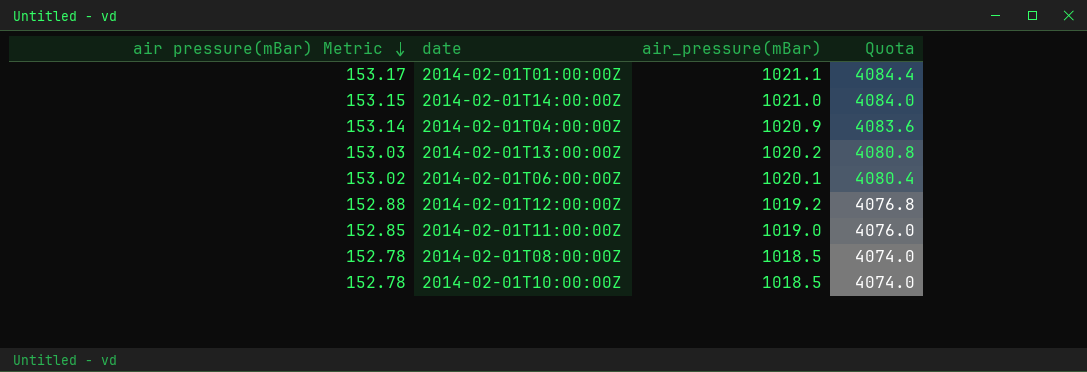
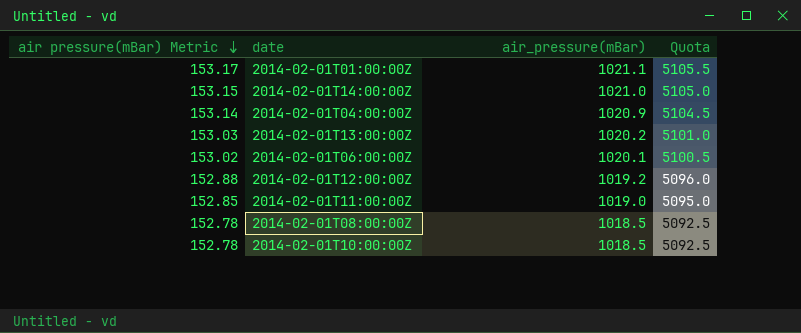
column Quota | formula: [air_pressure(mBar)] * 4 -> [air_pressure(mBar)] * 5

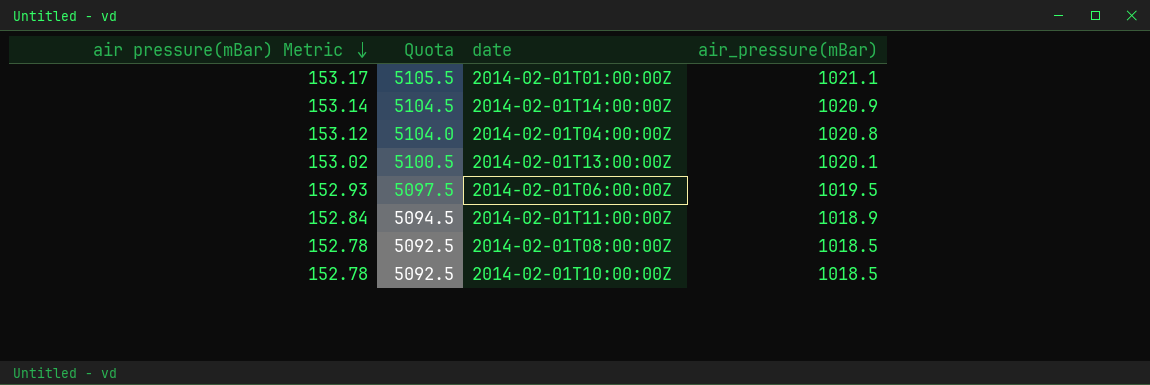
column Quota | position: 4 -> 2
row 2014-02-01T12:00:00Z: 152.88 | 1019.2 | 5096.0 -> none
2014-02-01T14:00:00Z | air pressure(mBar) Metric: 153.15 -> 153.14
2014-02-01T14:00:00Z | Quota: 5105.0 -> 5104.5
2014-02-01T14:00:00Z | air_pressure(mBar): 1021.0 -> 1020.9
2014-02-01T04:00:00Z | air pressure(mBar) Metric: 153.14 -> 153.12
2014-02-01T04:00:00Z | Quota: 5104.5 -> 5104.0
2014-02-01T04:00:00Z | air_pressure(mBar): 1020.9 -> 1020.8
2014-02-01T13:00:00Z | air pressure(mBar) Metric: 153.03 -> 153.02
2014-02-01T13:00:00Z | Quota: 5101.0 -> 5100.5
2014-02-01T13:00:00Z | air_pressure(mBar): 1020.2 -> 1020.1
2014-02-01T06:00:00Z | air pressure(mBar) Metric: 153.02 -> 152.93
2014-02-01T06:00:00Z | Quota: 5100.5 -> 5097.5
2014-02-01T06:00:00Z | air_pressure(mBar): 1020.1 -> 1019.5
2014-02-01T11:00:00Z | air pressure(mBar) Metric: 152.85 -> 152.84
2014-02-01T11:00:00Z | Quota: 5095.0 -> 5094.5
2014-02-01T11:00:00Z | air_pressure(mBar): 1019.0 -> 1018.9

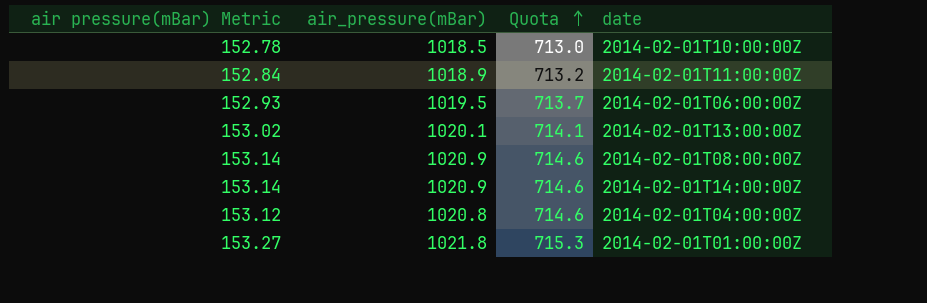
row order: air pressure(mBar) Metric descending -> Quota ascending
column air_pressure(mBar) | position: 4 -> 2
column Quota | formula: [air_pressure(mBar)] * 5 -> [air_pressure(mBar)] * 0.7
2014-02-01T08:00:00Z | air pressure(mBar) Metric: 152.78 -> 153.14
2014-02-01T08:00:00Z | air_pressure(mBar): 1018.5 -> 1020.9
2014-02-01T01:00:00Z | air pressure(mBar) Metric: 153.17 -> 153.27
2014-02-01T01:00:00Z | air_pressure(mBar): 1021.1 -> 1021.8

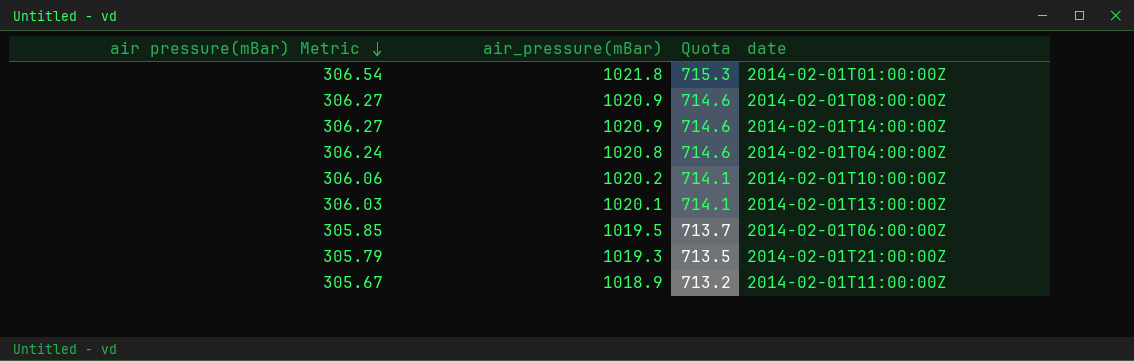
row order: Quota ascending -> air pressure(mBar) Metric descending
column air pressure(mBar) Metric | formula: [air_pressure(mBar)] * 0.15 -> [air_pressure(mBar)] * 0.3
2014-02-01T10:00:00Z | air_pressure(mBar): 1018.5 -> 1020.2
2014-02-01T10:00:00Z | Quota: 713.0 -> 714.1
row 2014-02-01T21:00:00Z: none -> 305.79 | 1019.3 | 713.5

